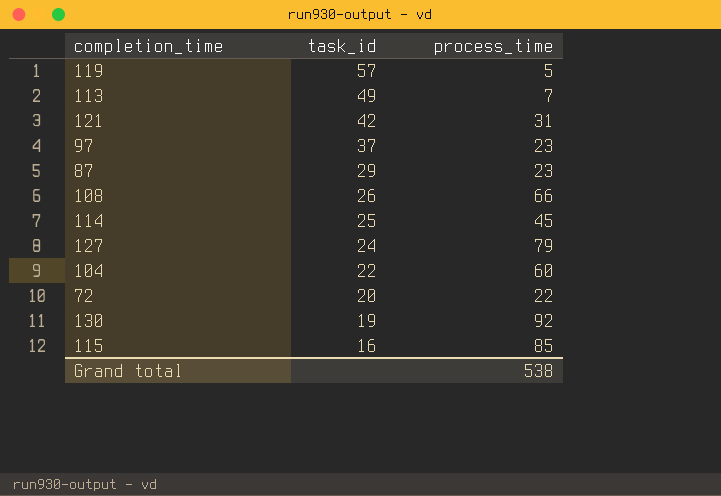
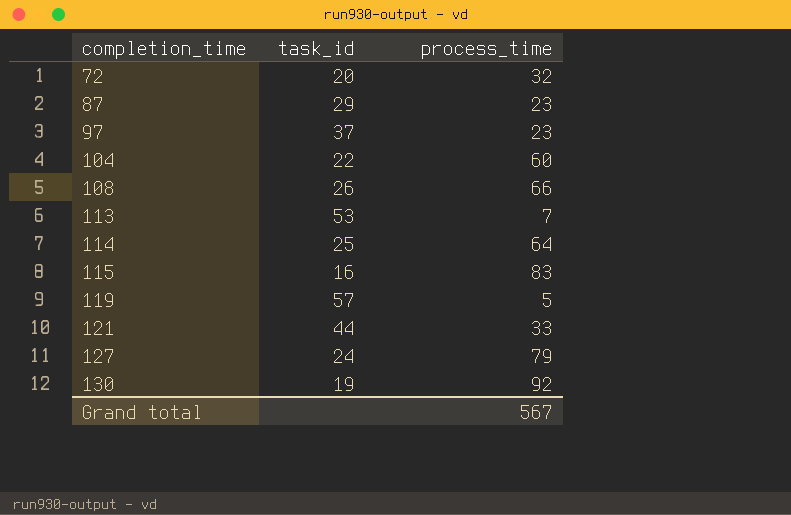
row order: task_id descending -> completion_time ascending
72 | process_time: 22 -> 32
113 | task_id: 49 -> 53
114 | process_time: 45 -> 64
115 | process_time: 85 -> 83
121 | task_id: 42 -> 44
121 | process_time: 31 -> 33
Grand total | process_time: 538 -> 567

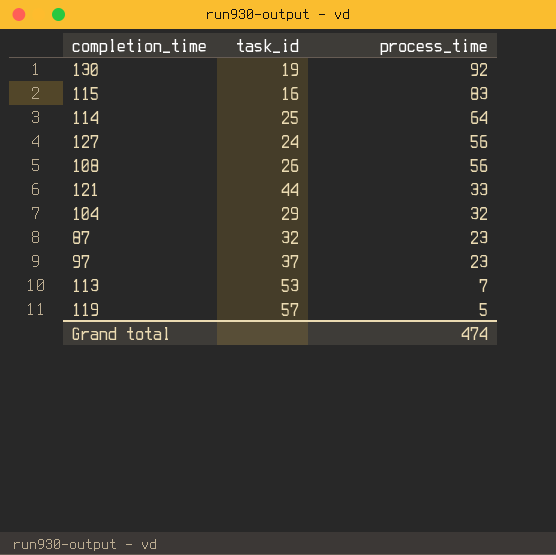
row order: completion_time ascending -> process_time descending
row 72: 20 | 32 -> none
127 | process_time: 79 -> 56
108 | process_time: 66 -> 56
104 | task_id: 22 -> 29
104 | process_time: 60 -> 32
87 | task_id: 29 -> 32
Grand total | process_time: 567 -> 474

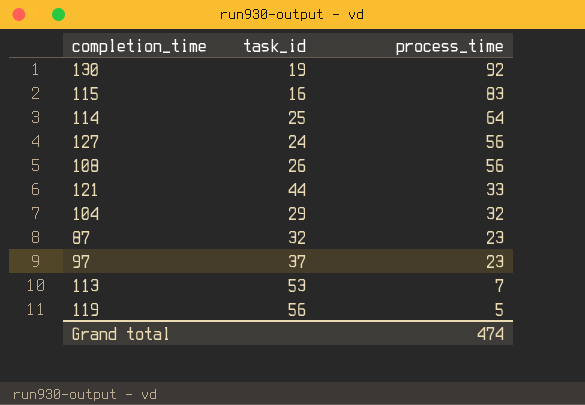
119 | task_id: 57 -> 56

